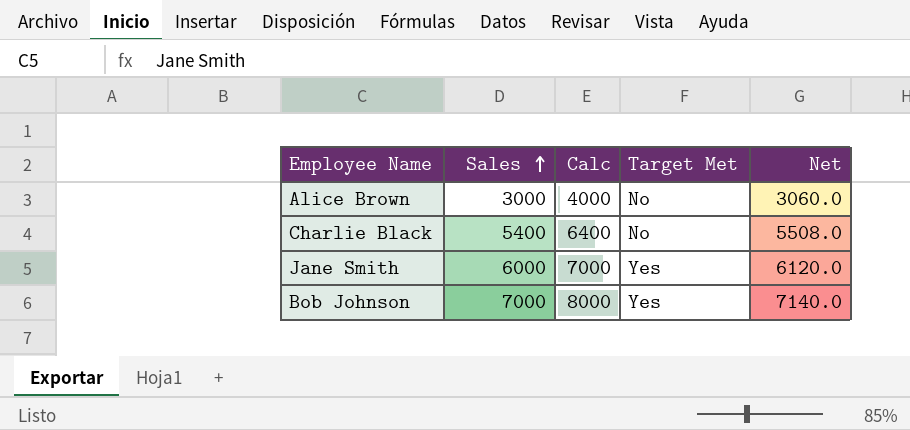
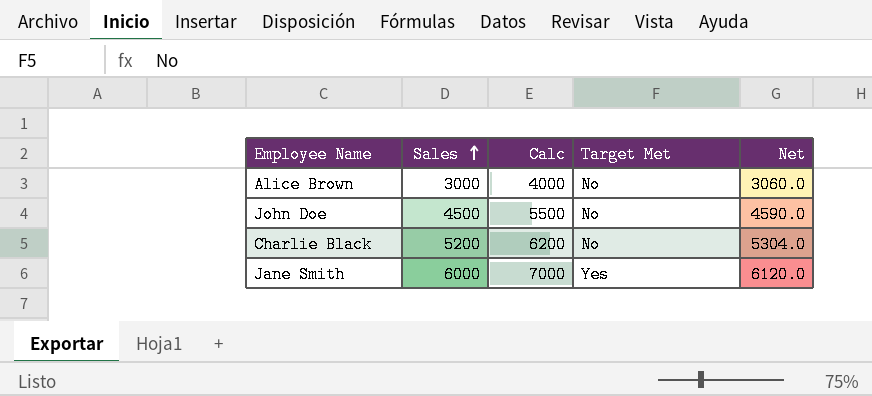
row Bob Johnson: 7000 | 8000 | Yes | 7140.0 -> none
row John Doe: none -> 4500 | 5500 | No | 4590.0
Charlie Black | Sales: 5400 -> 5200
Charlie Black | Calc: 6400 -> 6200
Charlie Black | Net: 5508.0 -> 5304.0

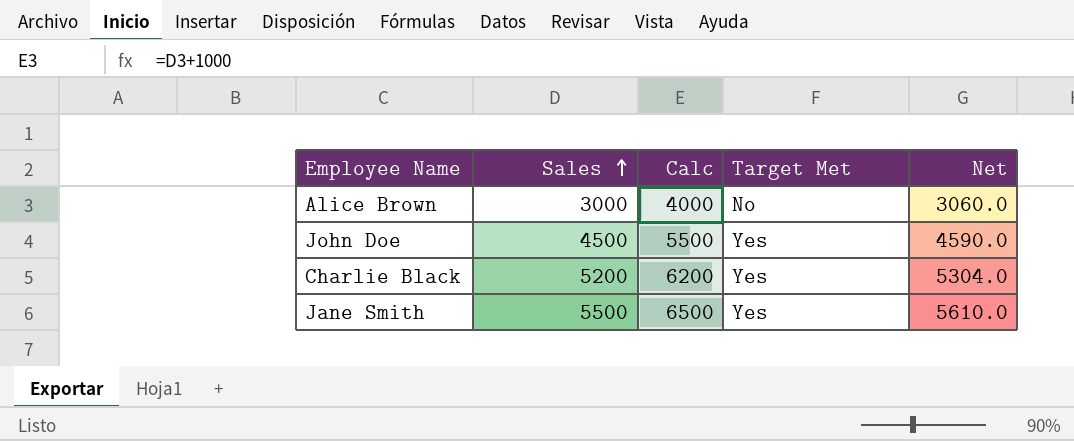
John Doe | Target Met: No -> Yes
Charlie Black | Target Met: No -> Yes
Jane Smith | Sales: 6000 -> 5500
Jane Smith | Calc: 7000 -> 6500
Jane Smith | Net: 6120.0 -> 5610.0

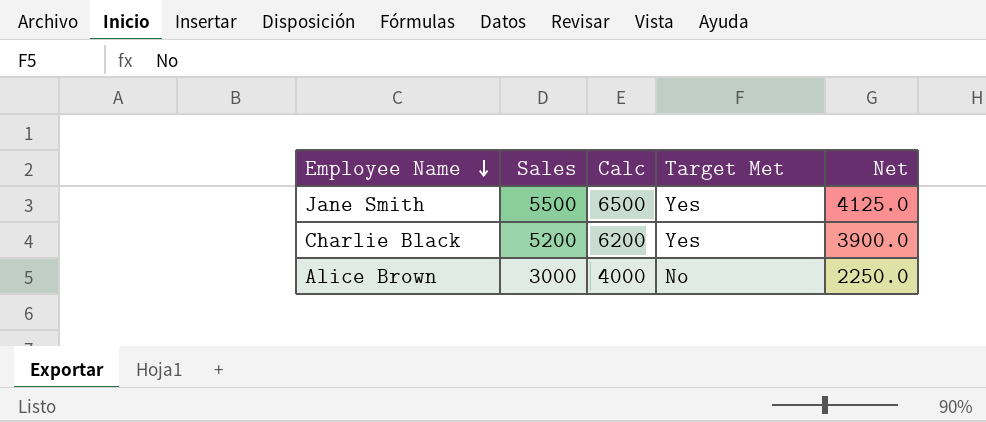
row order: Sales ascending -> Employee Name descending
column Net | formula: [Sales] * 1.02 -> [Sales] * 0.75
row John Doe: 4500 | 5500 | Yes | 4590.0 -> none

